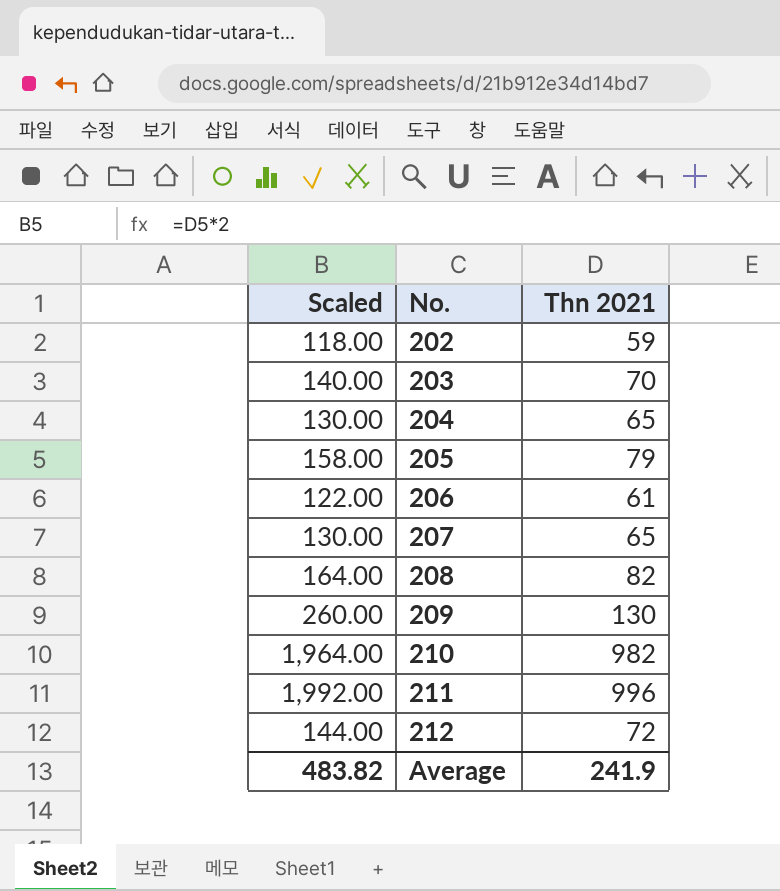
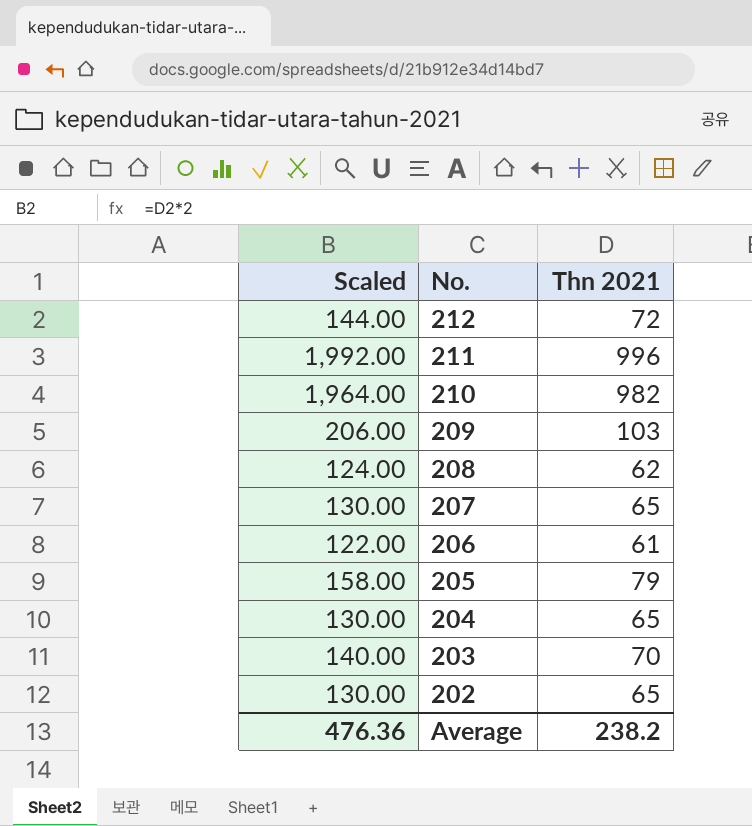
row order: No. ascending -> No. descending
209 | Scaled: 260.00 -> 206.00
209 | Thn 2021: 130 -> 103
208 | Scaled: 164.00 -> 124.00
208 | Thn 2021: 82 -> 62
202 | Scaled: 118.00 -> 130.00
202 | Thn 2021: 59 -> 65
Average | Scaled: 483.82 -> 476.36
Average | Thn 2021: 241.9 -> 238.2

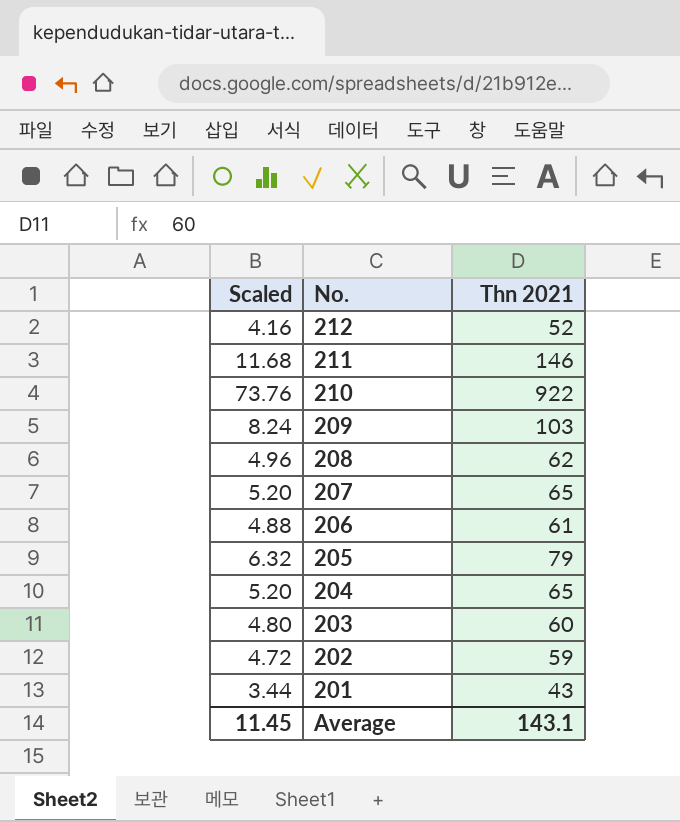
column Scaled | formula: [Thn 2021] * 2 -> [Thn 2021] * 0.08
212 | Thn 2021: 72 -> 52
211 | Thn 2021: 996 -> 146
210 | Thn 2021: 982 -> 922
203 | Thn 2021: 70 -> 60
202 | Thn 2021: 65 -> 59
row 201: none -> 3.44 | 43
Average | Scaled: 476.36 -> 11.45
Average | Thn 2021: 238.2 -> 143.1

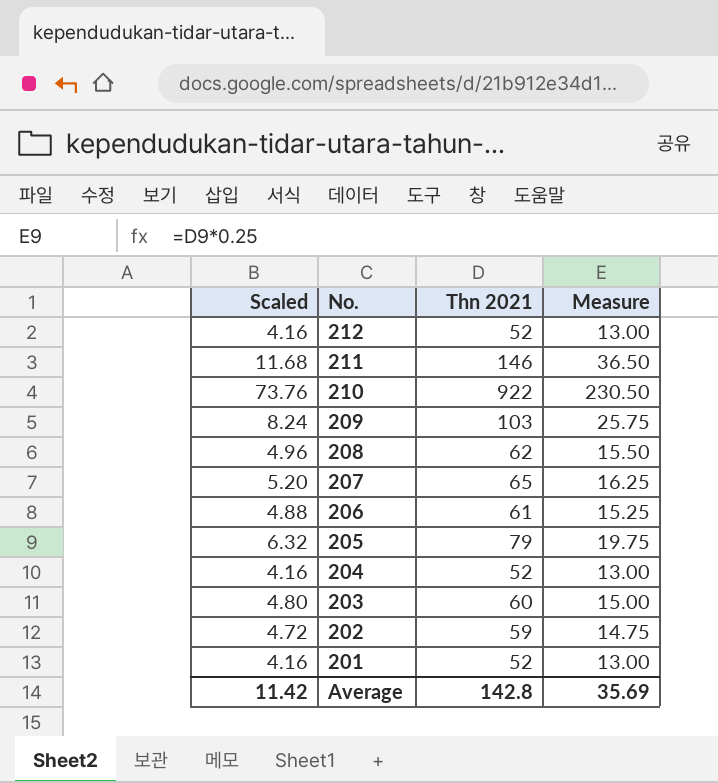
column Measure | formula: none -> [Thn 2021] * 0.25
204 | Scaled: 5.20 -> 4.16
204 | Thn 2021: 65 -> 52
201 | Scaled: 3.44 -> 4.16
201 | Thn 2021: 43 -> 52
Average | Scaled: 11.45 -> 11.42
Average | Thn 2021: 143.1 -> 142.8

